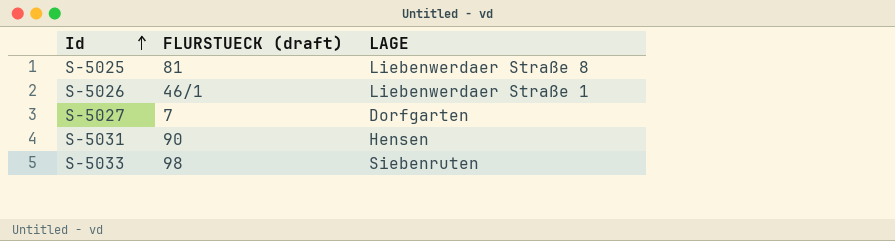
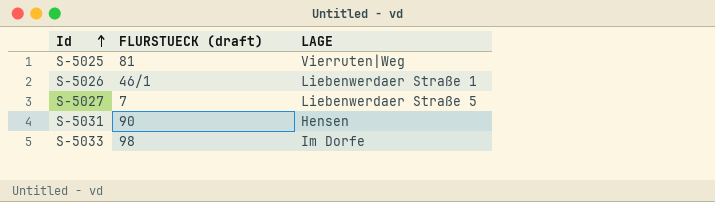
S-5025 | LAGE: Liebenwerdaer Straße 8 -> Vierruten|Weg
S-5027 | LAGE: Dorfgarten -> Liebenwerdaer Straße 5
S-5033 | LAGE: Siebenruten -> Im Dorfe

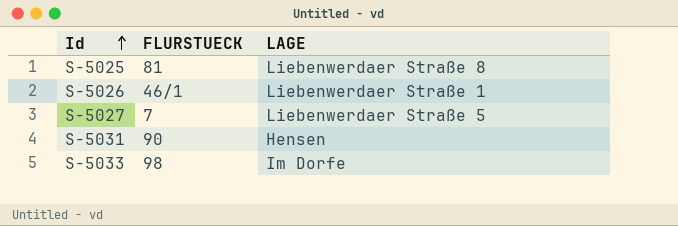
column name: FLURSTUECK (draft) -> FLURSTUECK
S-5025 | LAGE: Vierruten|Weg -> Liebenwerdaer Straße 8

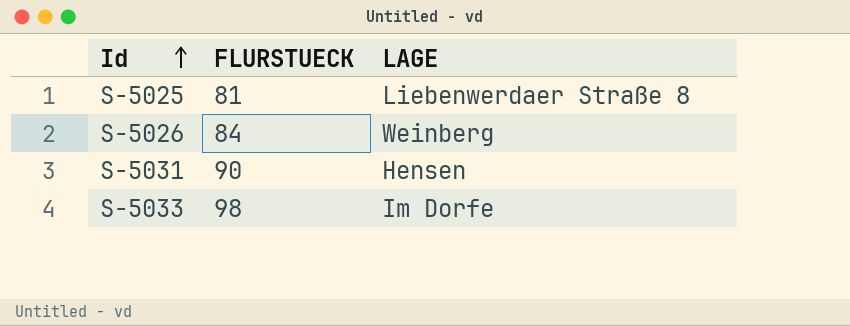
row S-5027: 7 | Liebenwerdaer Straße 5 -> none
S-5026 | FLURSTUECK: 46/1 -> 84
S-5026 | LAGE: Liebenwerdaer Straße 1 -> Weinberg

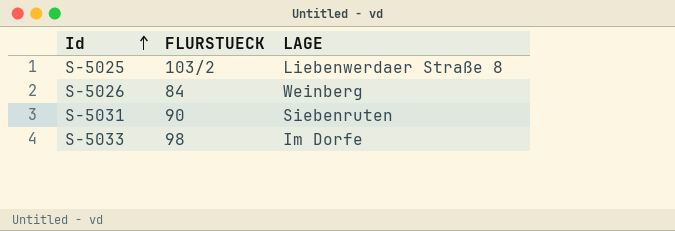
S-5025 | FLURSTUECK: 81 -> 103/2
S-5031 | LAGE: Hensen -> Siebenruten

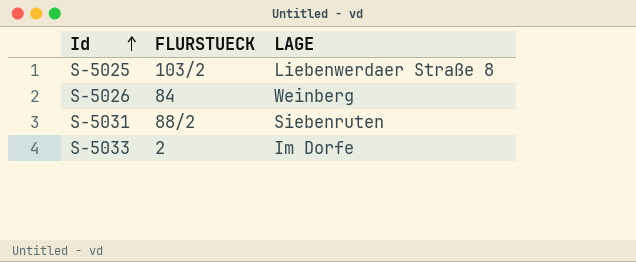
S-5031 | FLURSTUECK: 90 -> 88/2
S-5033 | FLURSTUECK: 98 -> 2

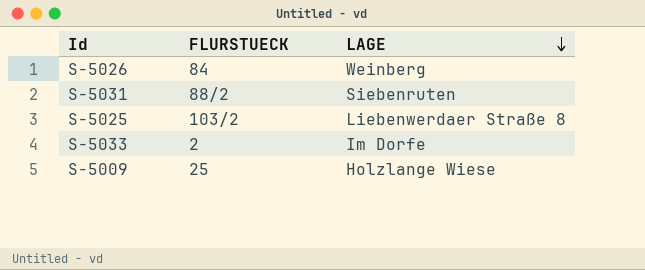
row order: Id ascending -> LAGE descending
row S-5009: none -> 25 | Holzlange Wiese

